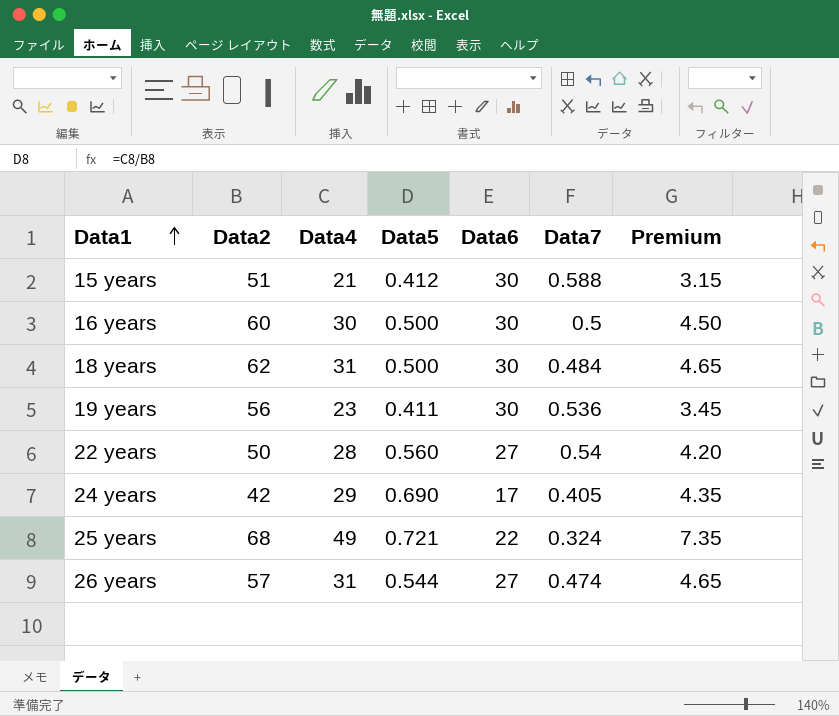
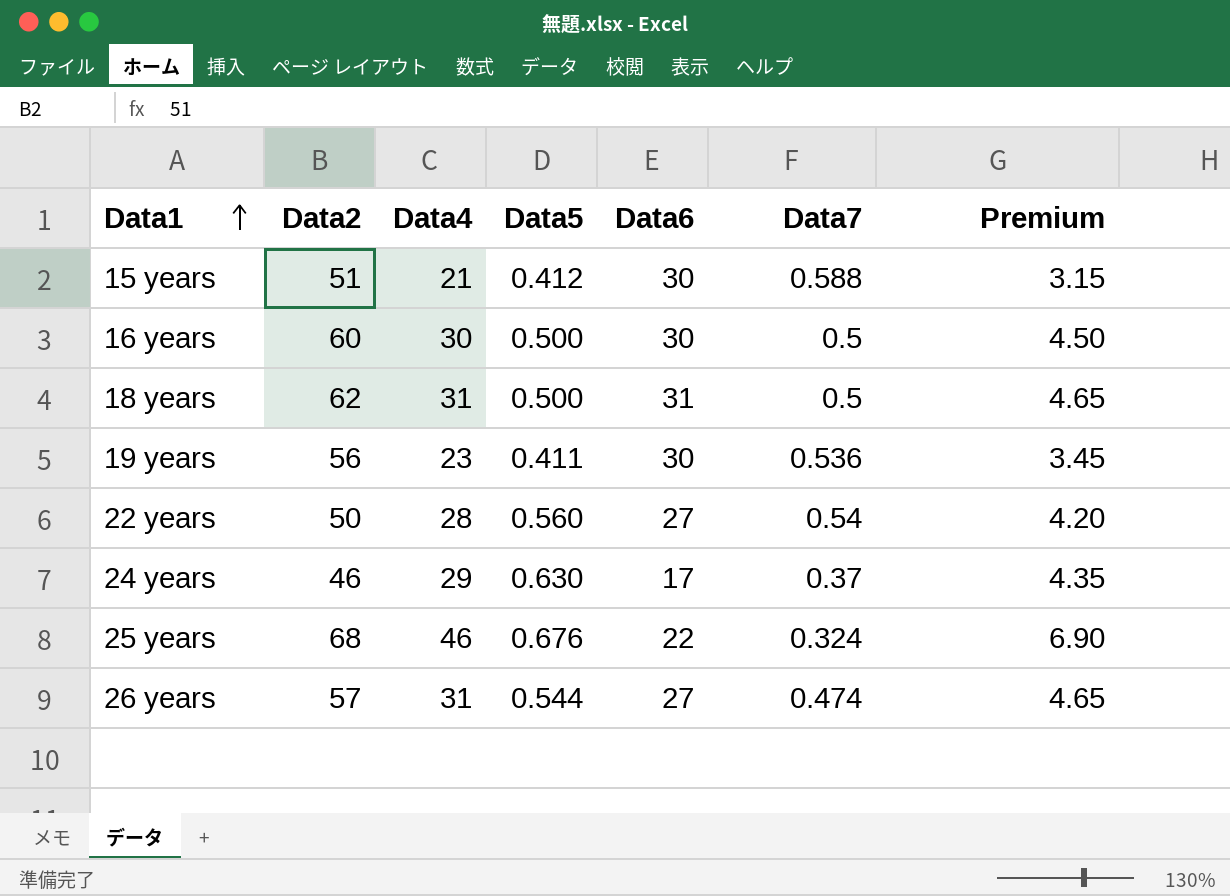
18 years | Data6: 30 -> 31
18 years | Data7: 0.484 -> 0.5
24 years | Data2: 42 -> 46
24 years | Data5: 0.690 -> 0.630
24 years | Data7: 0.405 -> 0.37
25 years | Data4: 49 -> 46
25 years | Data5: 0.721 -> 0.676
25 years | Premium: 7.35 -> 6.90

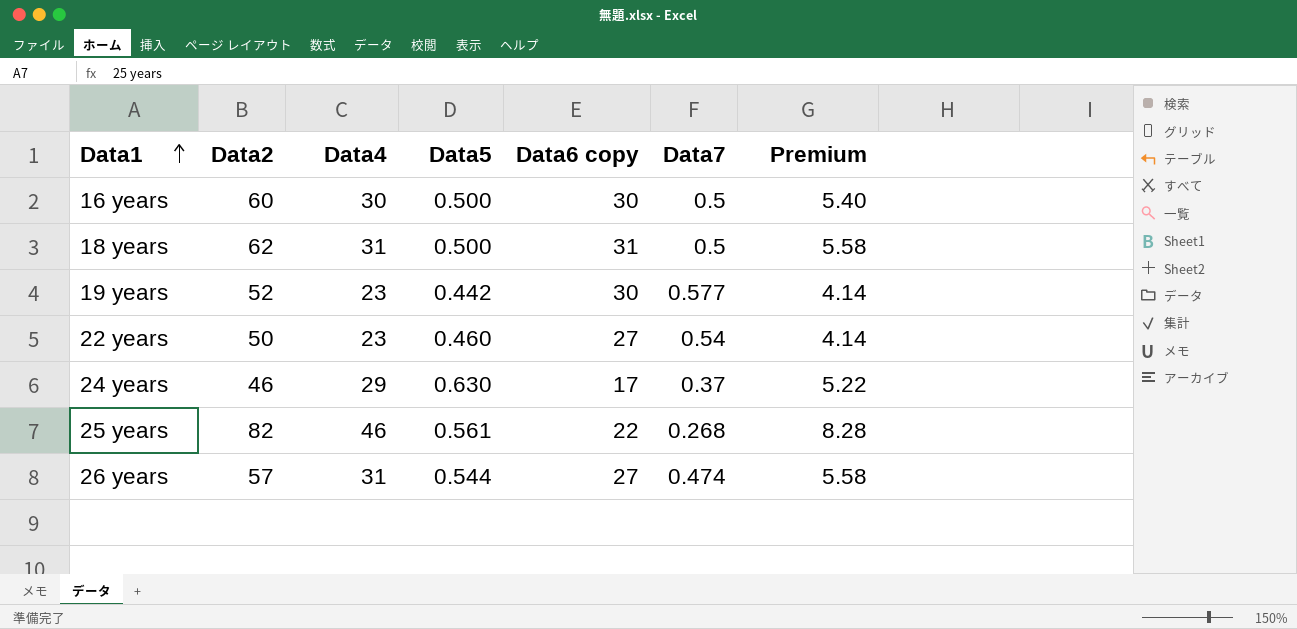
column name: Data6 -> Data6 copy
column Premium | formula: [Data4] * 0.15 -> [Data4] * 0.18
row 15 years: 51 | 21 | 0.412 | 30 | 0.588 | 3.15 -> none
19 years | Data2: 56 -> 52
19 years | Data5: 0.411 -> 0.442
19 years | Data7: 0.536 -> 0.577
22 years | Data4: 28 -> 23
22 years | Data5: 0.560 -> 0.460
25 years | Data2: 68 -> 82
25 years | Data5: 0.676 -> 0.561
25 years | Data7: 0.324 -> 0.268

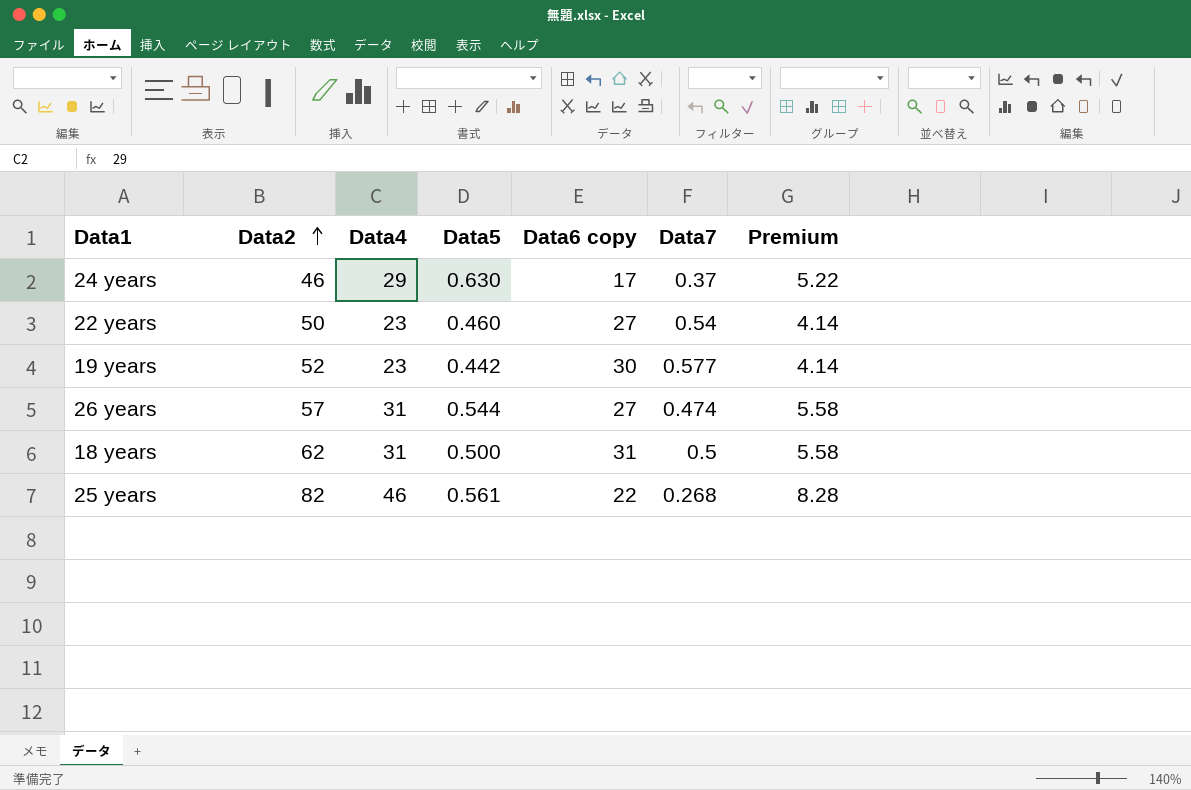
row order: Data1 ascending -> Data2 ascending
row 16 years: 60 | 30 | 0.500 | 30 | 0.5 | 5.40 -> none

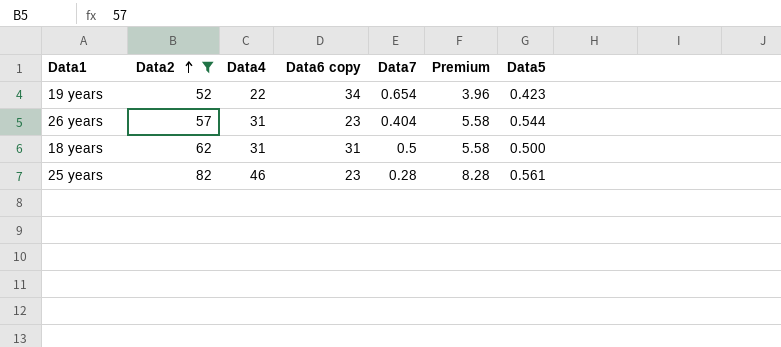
filter: none -> Data2 >= 52
column Data5 | position: 4 -> 7
19 years | Data4: 23 -> 22
19 years | Data6 copy: 30 -> 34
19 years | Data7: 0.577 -> 0.654
19 years | Premium: 4.14 -> 3.96
19 years | Data5: 0.442 -> 0.423
26 years | Data6 copy: 27 -> 23
26 years | Data7: 0.474 -> 0.404
25 years | Data6 copy: 22 -> 23
25 years | Data7: 0.268 -> 0.28

